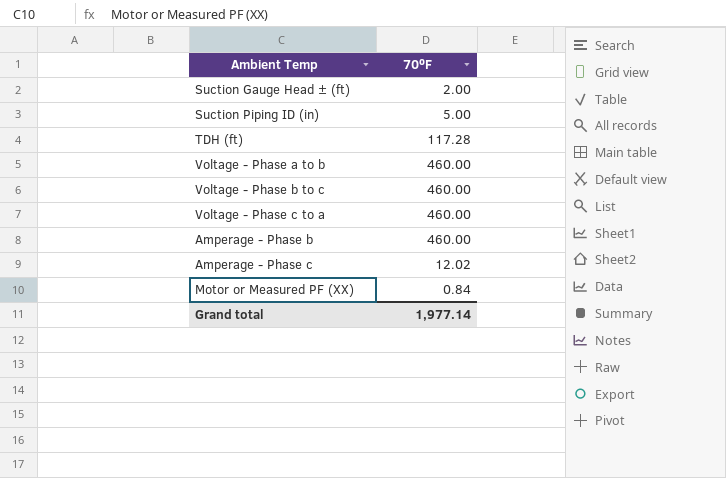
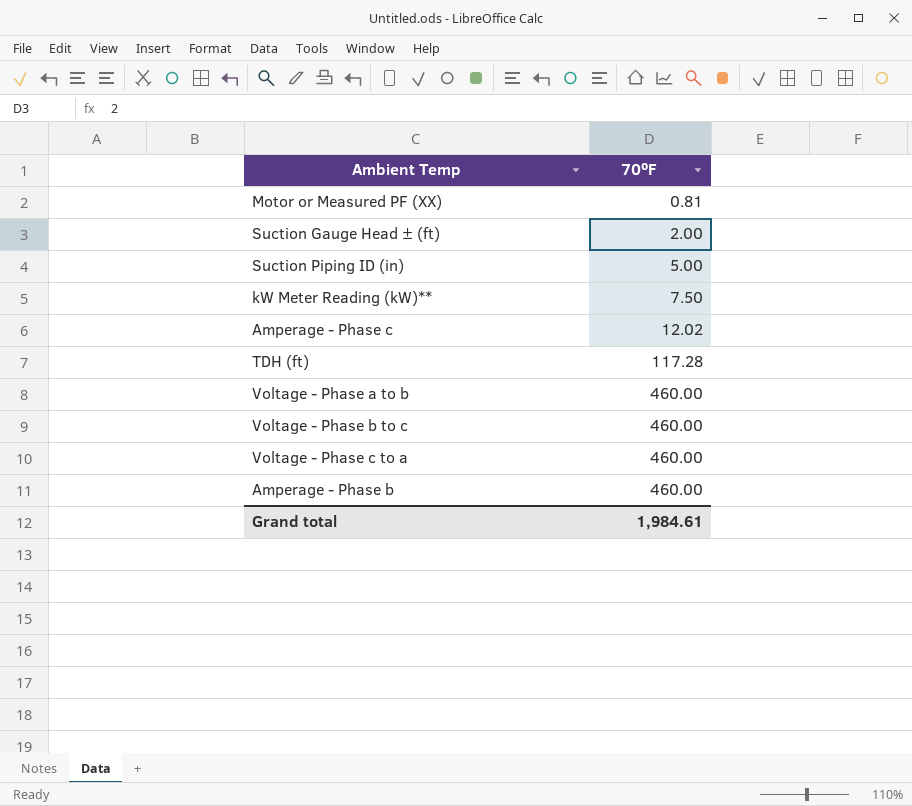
row order: none -> 70⁰F ascending
Motor or Measured PF (XX) | 70⁰F: 0.84 -> 0.81
row kW Meter Reading (kW)**: none -> 7.50
Grand total | 70⁰F: 1,977.14 -> 1,984.61

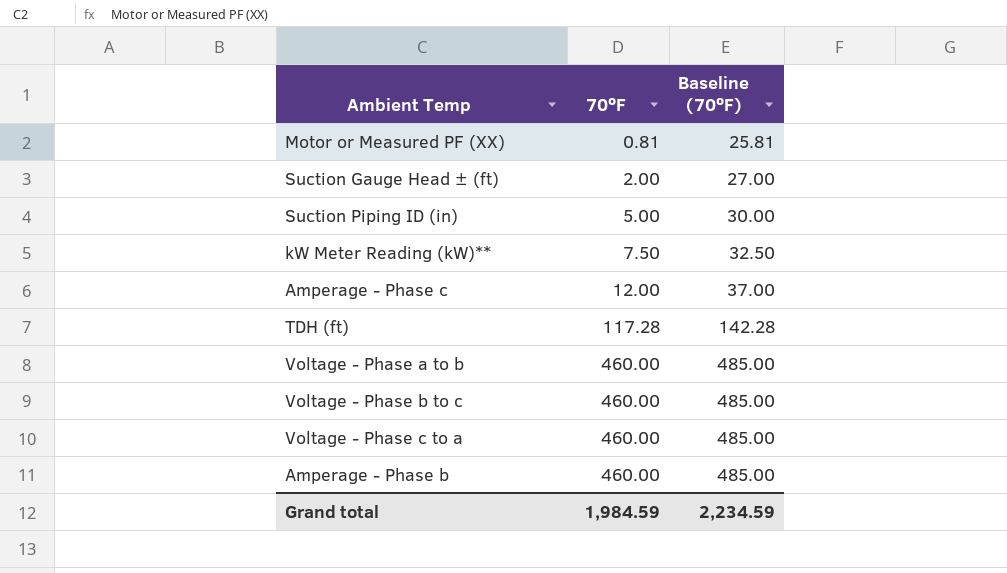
column Baseline (70⁰F) | formula: none -> [70⁰F] + 25
Amperage - Phase c | 70⁰F: 12.02 -> 12.00
Grand total | 70⁰F: 1,984.61 -> 1,984.59

